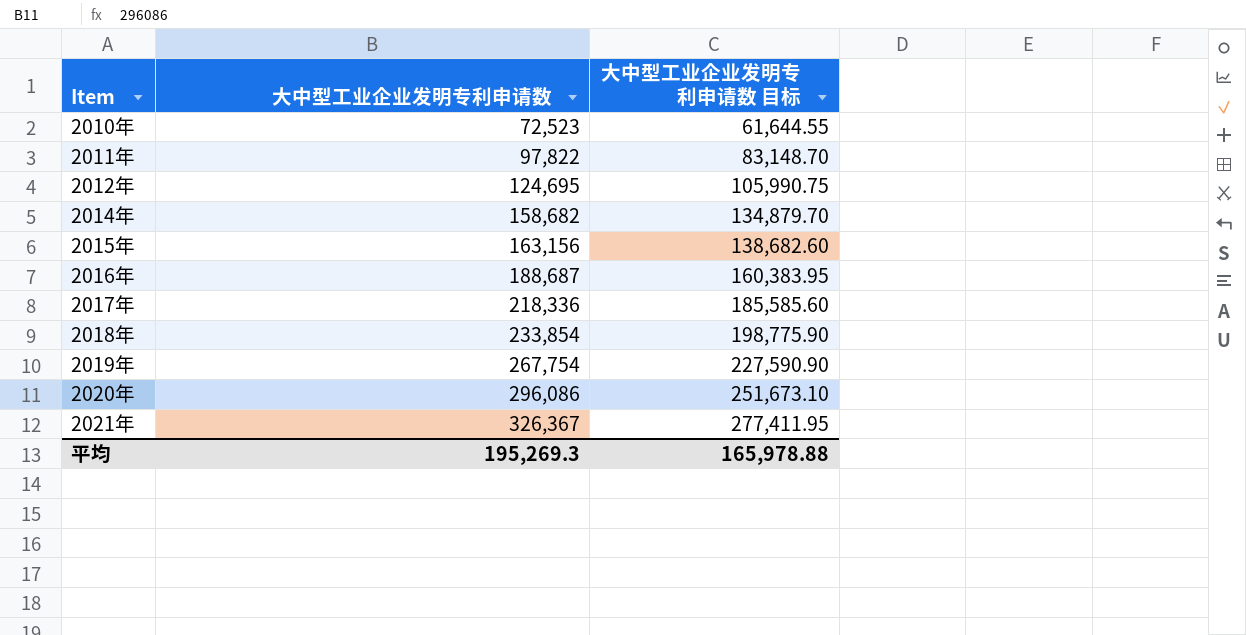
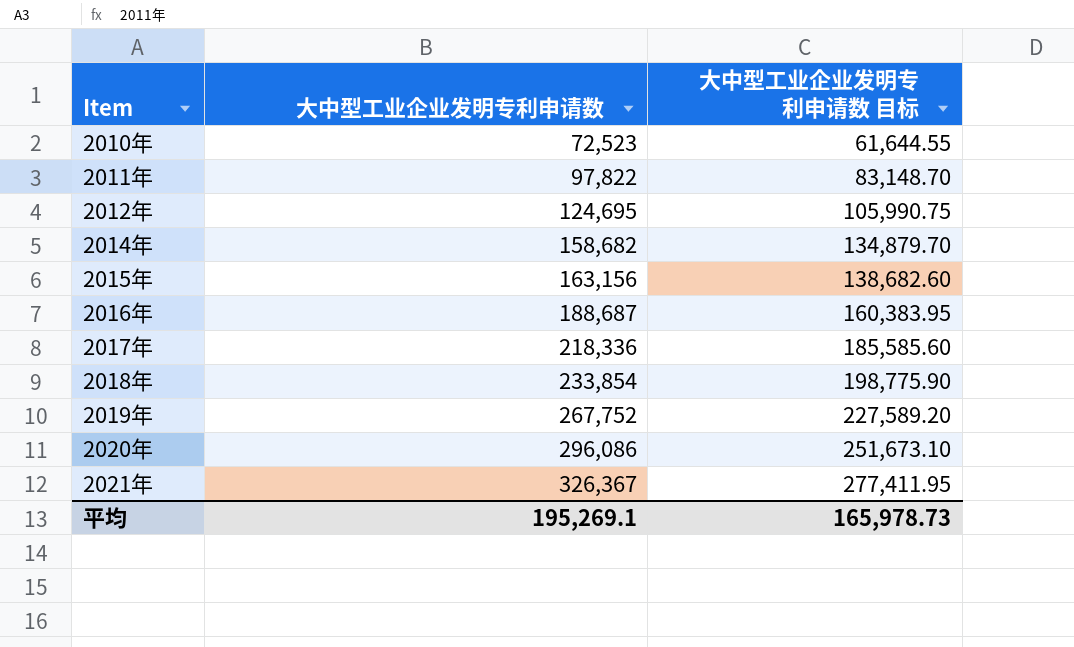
2019年 | 大中型工业企业发明专利申请数: 267,754 -> 267,752
2019年 | 大中型工业企业发明专利申请数 目标: 227,590.90 -> 227,589.20
平均 | 大中型工业企业发明专利申请数: 195,269.3 -> 195,269.1
平均 | 大中型工业企业发明专利申请数 目标: 165,978.88 -> 165,978.73

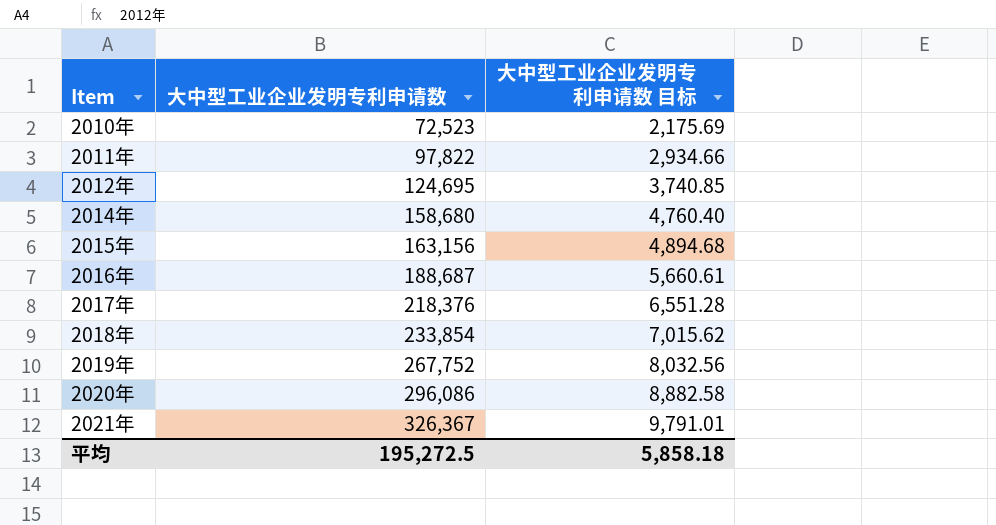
column 大中型工业企业发明专利申请数 目标 | formula: [大中型工业企业发明专利申请数] * 0.85 -> [大中型工业企业发明专利申请数] * 0.03
2014年 | 大中型工业企业发明专利申请数: 158,682 -> 158,680
2017年 | 大中型工业企业发明专利申请数: 218,336 -> 218,376
平均 | 大中型工业企业发明专利申请数: 195,269.1 -> 195,272.5
平均 | 大中型工业企业发明专利申请数 目标: 165,978.73 -> 5,858.18

